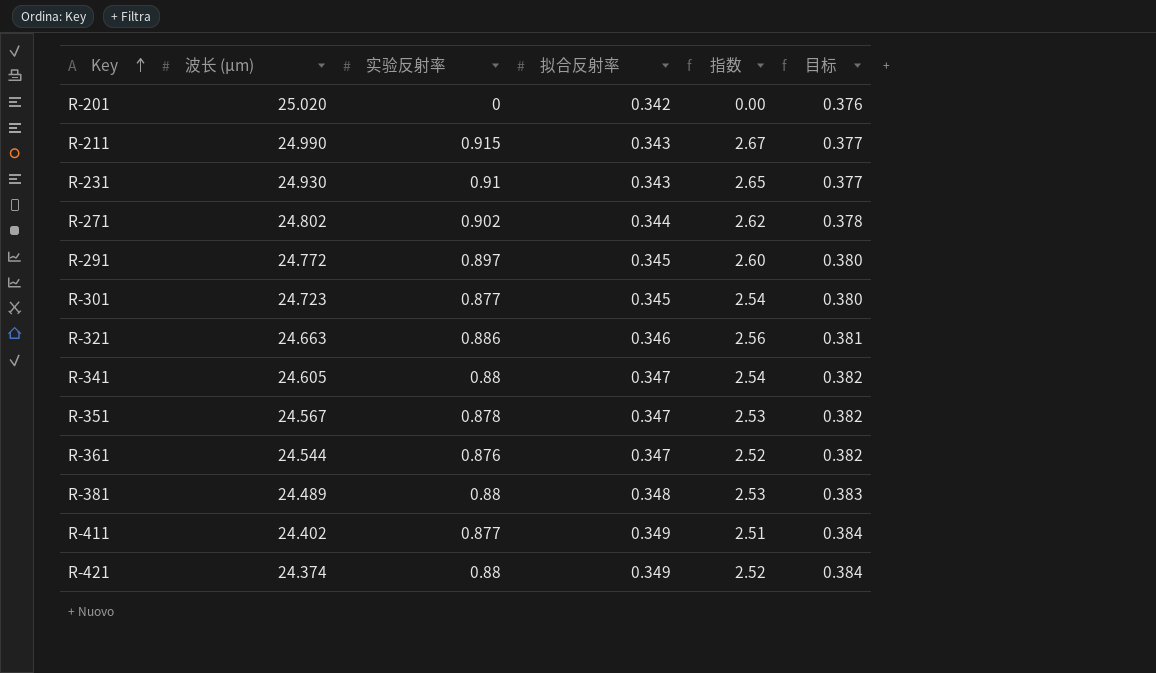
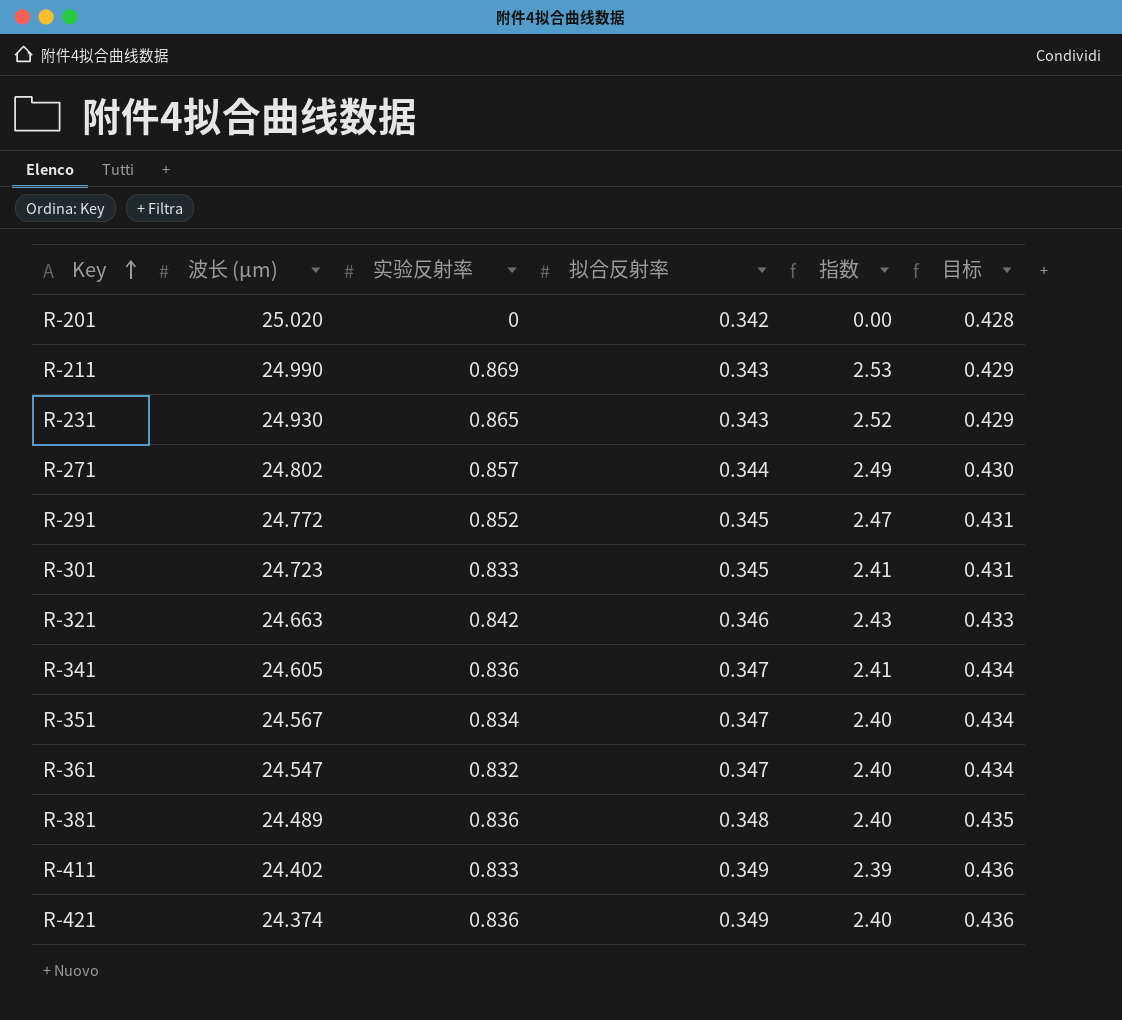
column 目标 | formula: [拟合反射率] * 1.1 -> [拟合反射率] * 1.25
R-211 | 实验反射率: 0.915 -> 0.869
R-211 | 指数: 2.67 -> 2.53
R-231 | 实验反射率: 0.91 -> 0.865
R-231 | 指数: 2.65 -> 2.52
R-271 | 实验反射率: 0.902 -> 0.857
R-271 | 指数: 2.62 -> 2.49
R-291 | 实验反射率: 0.897 -> 0.852
R-291 | 指数: 2.60 -> 2.47
R-301 | 实验反射率: 0.877 -> 0.833
R-301 | 指数: 2.54 -> 2.41
R-321 | 实验反射率: 0.886 -> 0.842
R-321 | 指数: 2.56 -> 2.43
R-341 | 实验反射率: 0.88 -> 0.836
R-341 | 指数: 2.54 -> 2.41
R-351 | 实验反射率: 0.878 -> 0.834
R-351 | 指数: 2.53 -> 2.40
R-361 | 波长 (μm): 24.544 -> 24.547
R-361 | 实验反射率: 0.876 -> 0.832
R-361 | 指数: 2.52 -> 2.40
R-381 | 实验反射率: 0.88 -> 0.836
R-381 | 指数: 2.53 -> 2.40
R-411 | 实验反射率: 0.877 -> 0.833
R-411 | 指数: 2.51 -> 2.39
R-421 | 实验反射率: 0.88 -> 0.836
R-421 | 指数: 2.52 -> 2.40

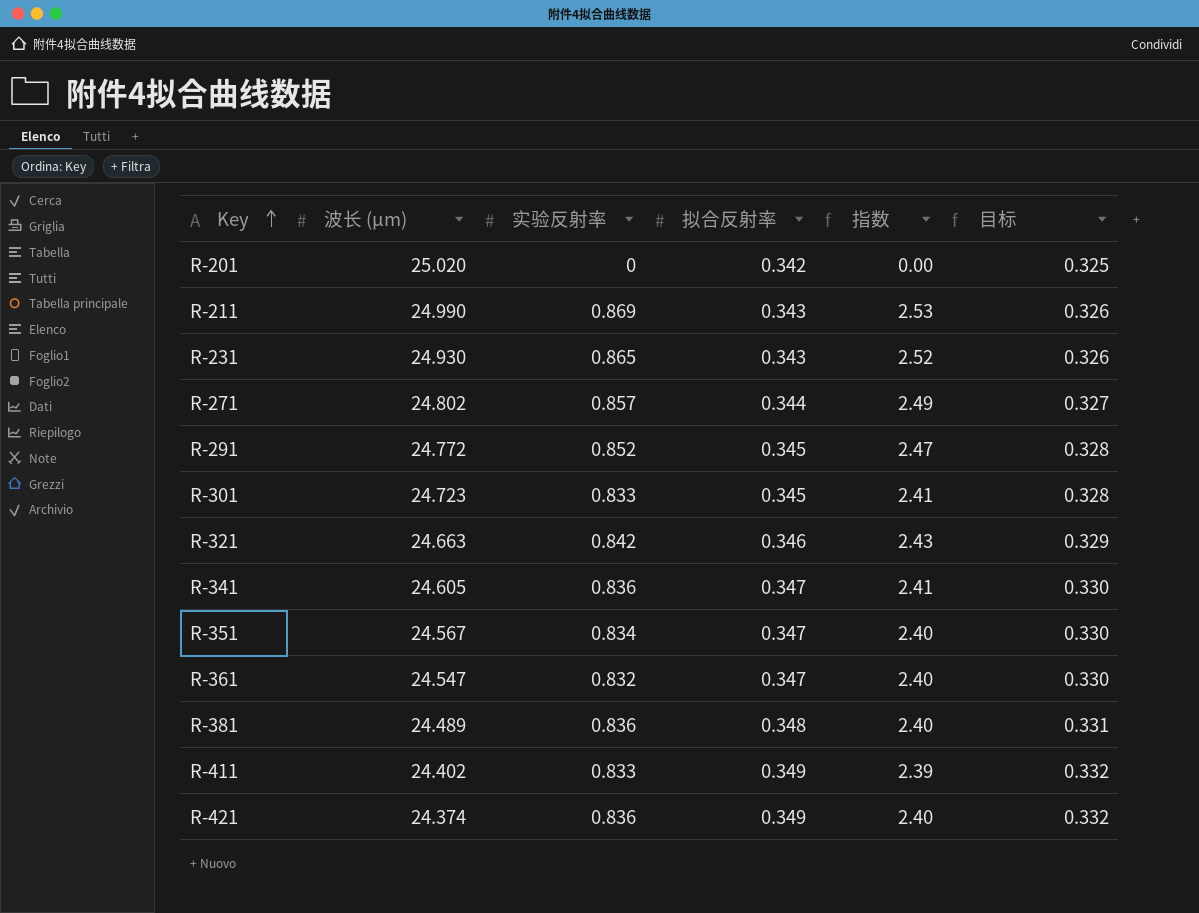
column 目标 | formula: [拟合反射率] * 1.25 -> [拟合反射率] * 0.95

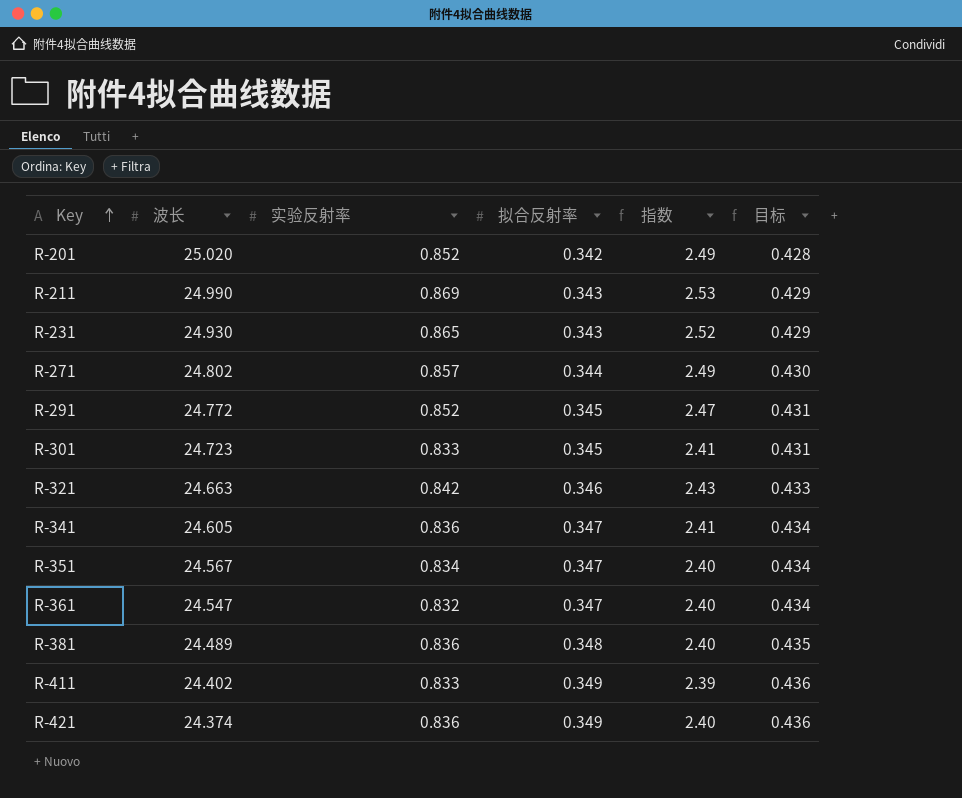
column name: 波长 (μm) -> 波长
column 目标 | formula: [拟合反射率] * 0.95 -> [拟合反射率] * 1.25
R-201 | 实验反射率: 0 -> 0.852
R-201 | 指数: 0.00 -> 2.49

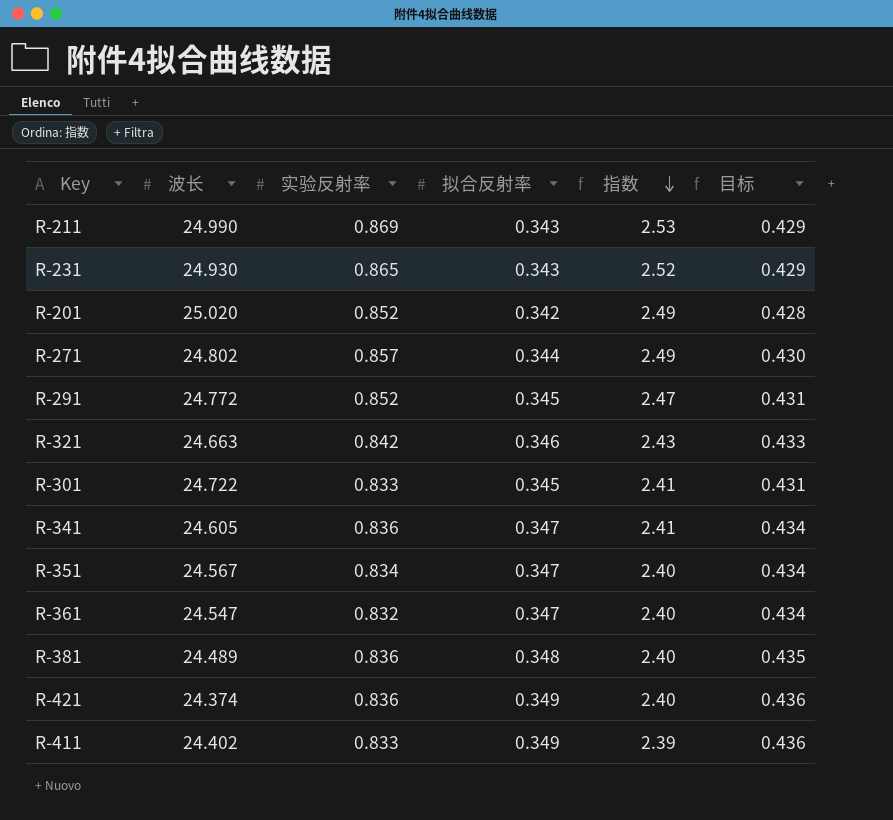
row order: Key ascending -> 指数 descending
R-301 | 波长: 24.723 -> 24.722

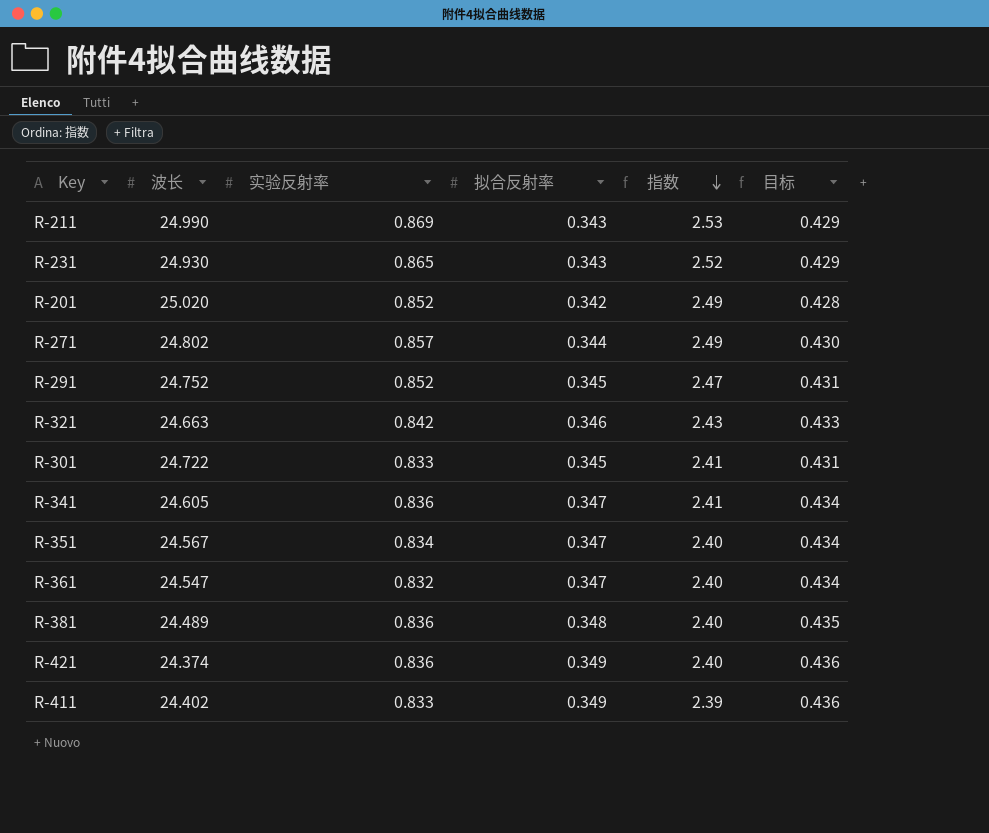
R-291 | 波长: 24.772 -> 24.752

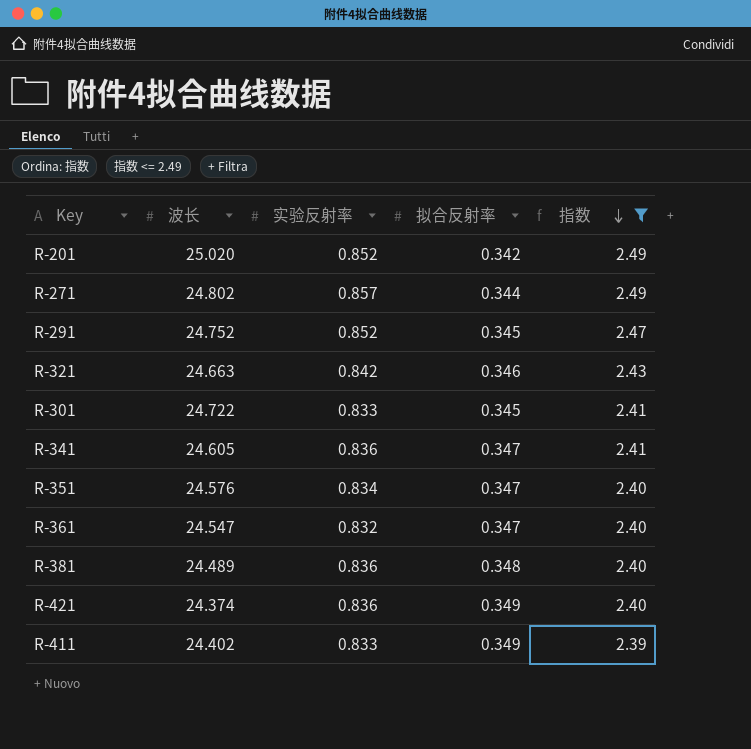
filter: none -> 指数 <= 2.49
column 目标 | formula: [拟合反射率] * 1.25 -> none
R-351 | 波长: 24.567 -> 24.576

